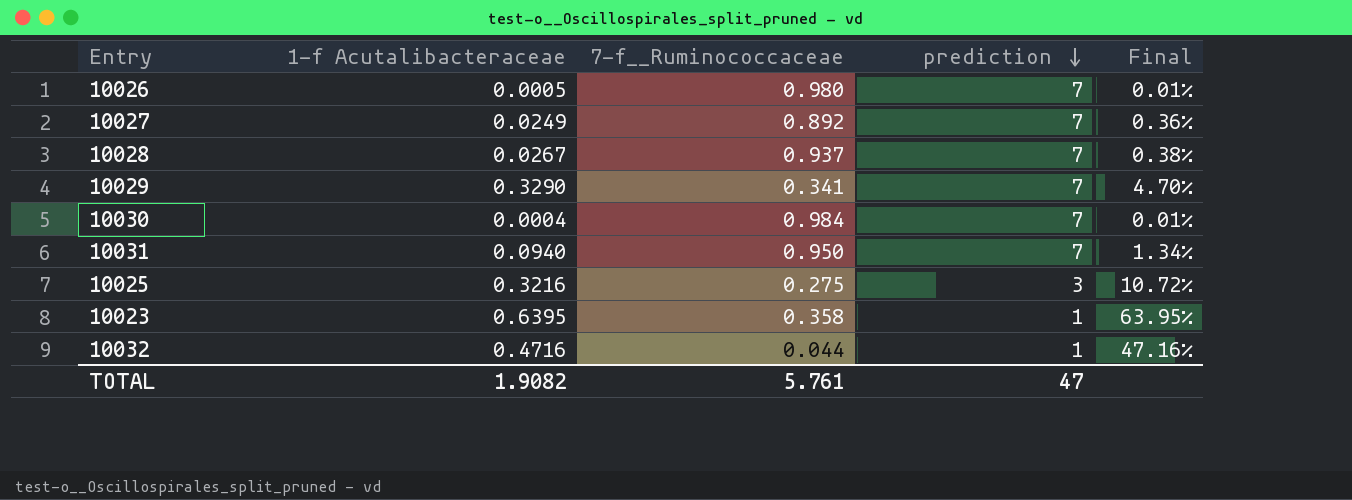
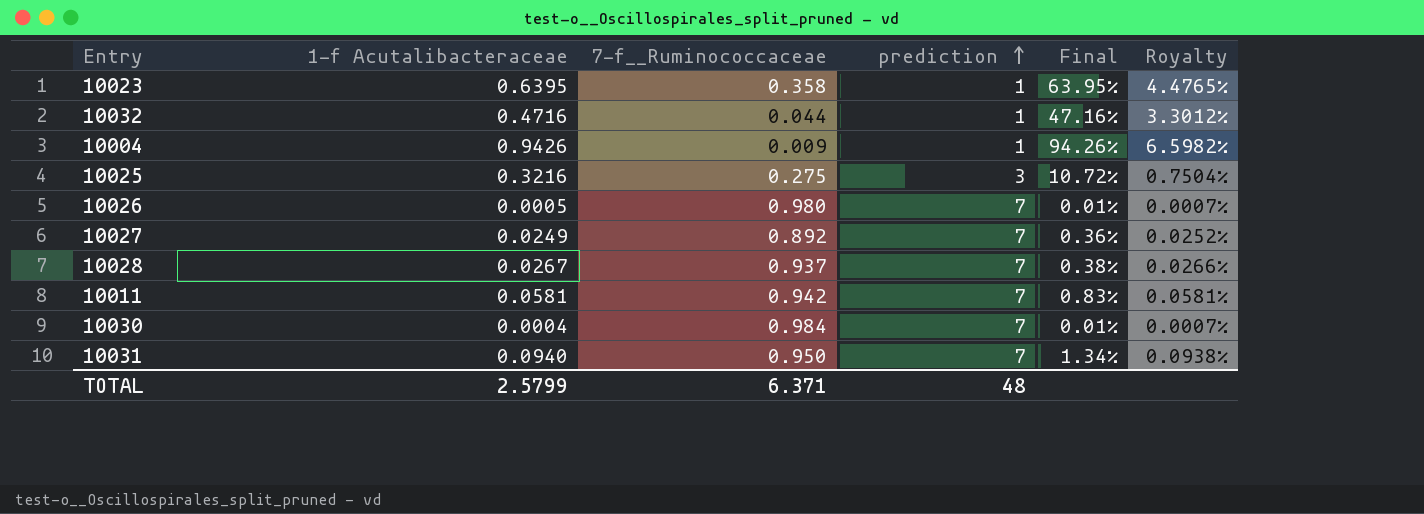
row order: prediction descending -> prediction ascending
column Royalty | formula: none -> [Final] * 0.07
row 10029: 0.3290 | 0.341 | 7 | 4.70% -> none
row 10004: none -> 0.9426 | 0.009 | 1 | 94.26% | 6.5982%
row 10011: none -> 0.0581 | 0.942 | 7 | 0.83% | 0.0581%
TOTAL | 1-f Acutalibacteraceae: 1.9082 -> 2.5799
TOTAL | 7-f__Ruminococcaceae: 5.761 -> 6.371
TOTAL | prediction: 47 -> 48

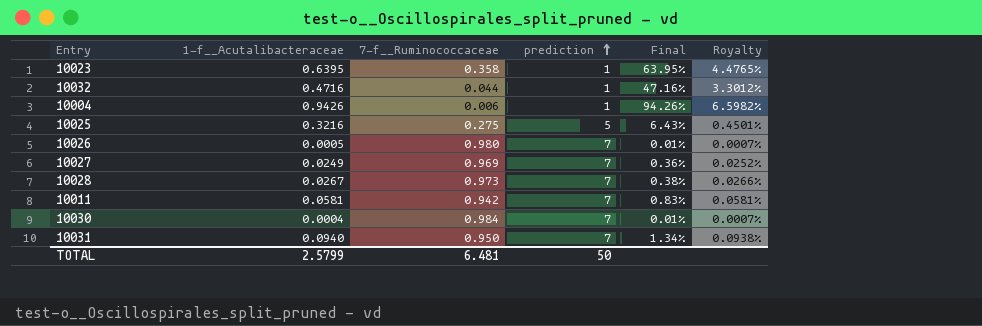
column name: 1-f Acutalibacteraceae -> 1-f__Acutalibacteraceae
10004 | 7-f__Ruminococcaceae: 0.009 -> 0.006
10025 | prediction: 3 -> 5
10025 | Final: 10.72% -> 6.43%
10025 | Royalty: 0.7504% -> 0.4501%
10027 | 7-f__Ruminococcaceae: 0.892 -> 0.969
10028 | 7-f__Ruminococcaceae: 0.937 -> 0.973
TOTAL | 7-f__Ruminococcaceae: 6.371 -> 6.481
TOTAL | prediction: 48 -> 50

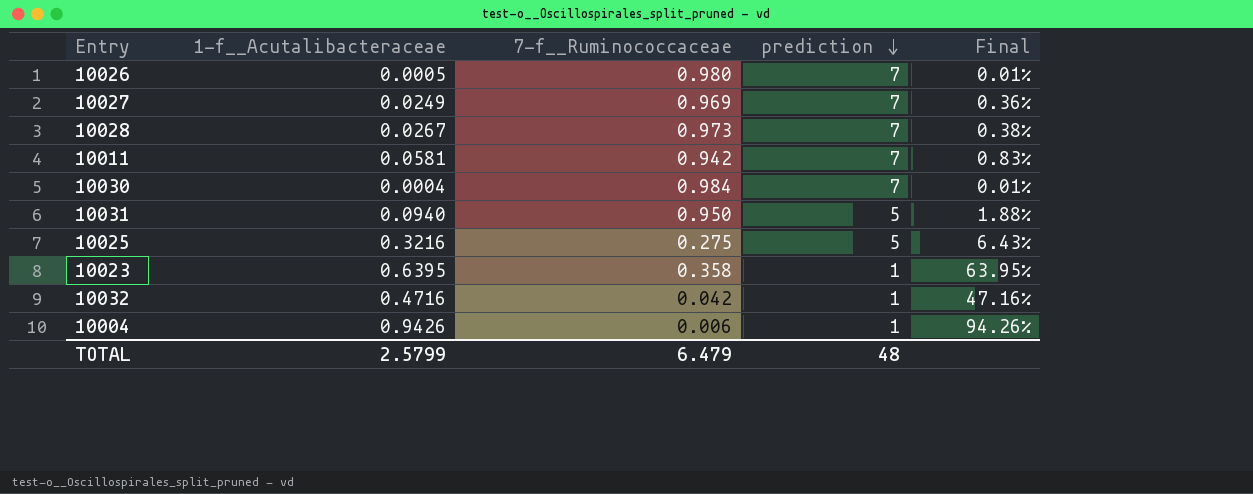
row order: prediction ascending -> prediction descending
column Royalty | formula: [Final] * 0.07 -> none
10031 | prediction: 7 -> 5
10031 | Final: 1.34% -> 1.88%
10032 | 7-f__Ruminococcaceae: 0.044 -> 0.042
TOTAL | 7-f__Ruminococcaceae: 6.481 -> 6.479
TOTAL | prediction: 50 -> 48

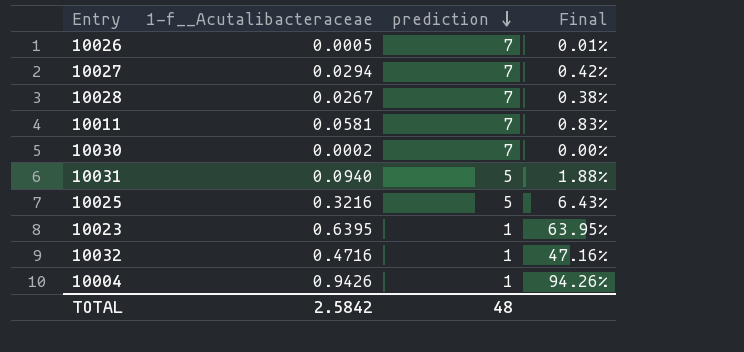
column 7-f__Ruminococcaceae | position: 3 -> none
10027 | 1-f__Acutalibacteraceae: 0.0249 -> 0.0294
10027 | Final: 0.36% -> 0.42%
10030 | 1-f__Acutalibacteraceae: 0.0004 -> 0.0002
10030 | Final: 0.01% -> 0.00%
TOTAL | 1-f__Acutalibacteraceae: 2.5799 -> 2.5842

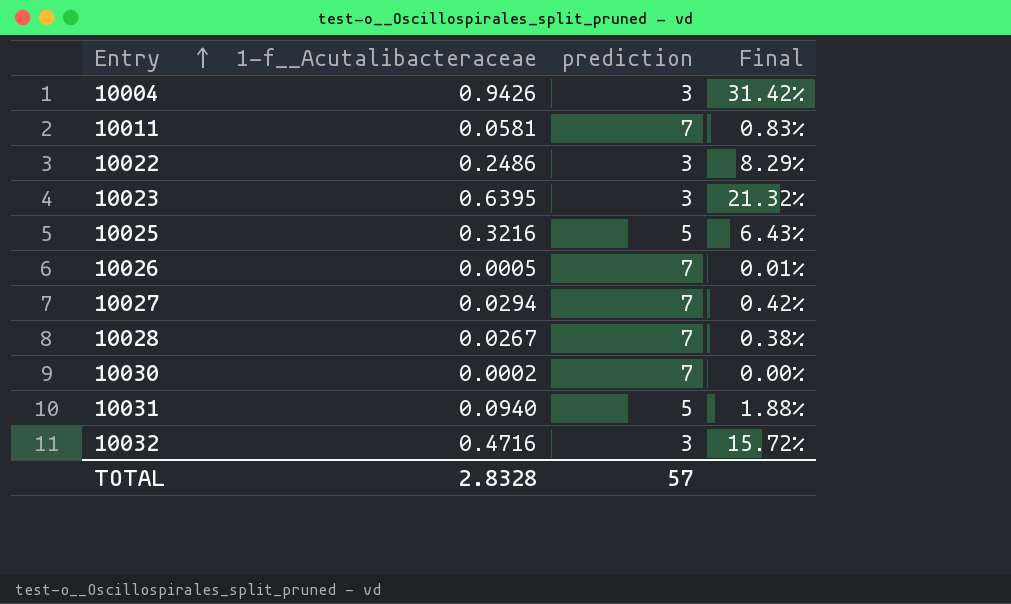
row order: prediction descending -> Entry ascending
10004 | prediction: 1 -> 3
10004 | Final: 94.26% -> 31.42%
row 10022: none -> 0.2486 | 3 | 8.29%
10023 | prediction: 1 -> 3
10023 | Final: 63.95% -> 21.32%
10032 | prediction: 1 -> 3
10032 | Final: 47.16% -> 15.72%
TOTAL | 1-f__Acutalibacteraceae: 2.5842 -> 2.8328
TOTAL | prediction: 48 -> 57

